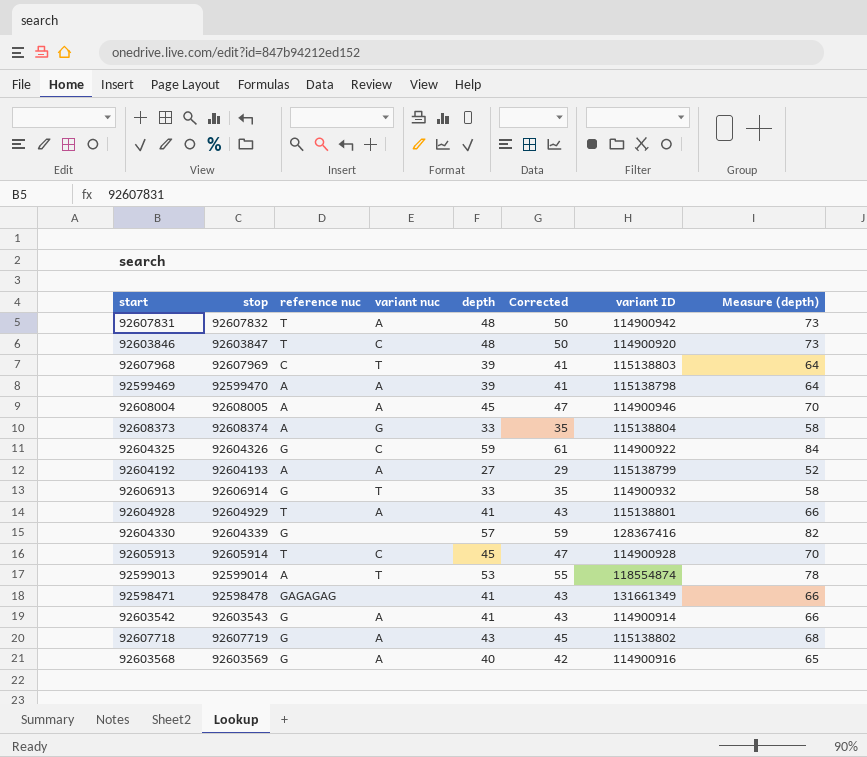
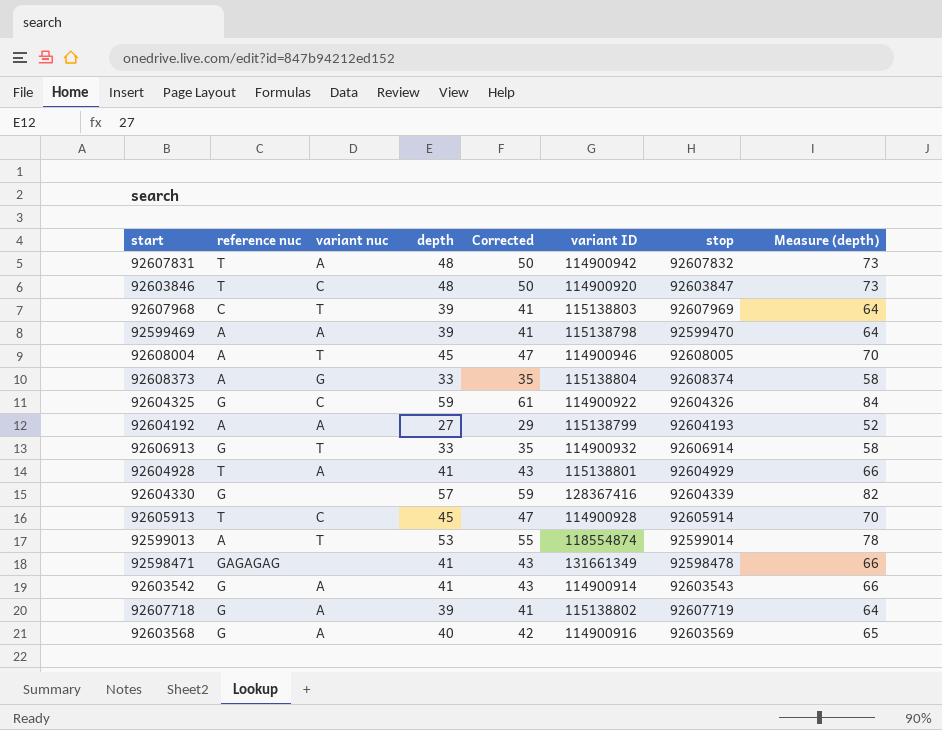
column stop | position: 2 -> 7
92608004 | variant nuc: A -> T
92607718 | depth: 43 -> 39
92607718 | Corrected: 45 -> 41
92607718 | Measure (depth): 68 -> 64

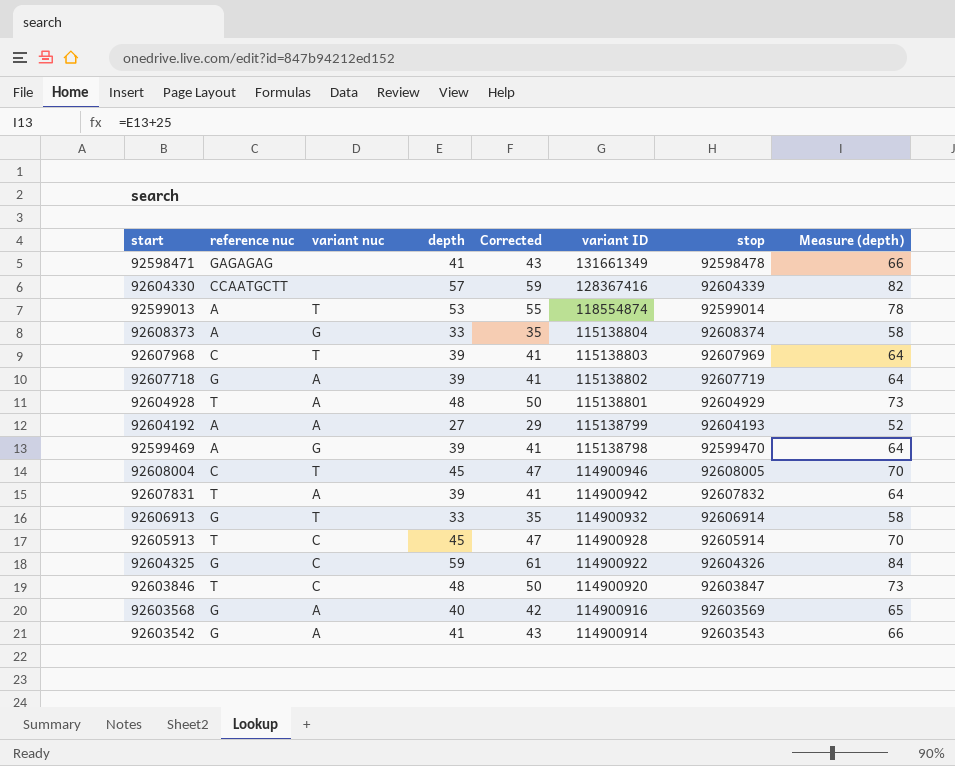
row order: none -> variant ID descending
92604330 | reference nuc: G -> CCAATGCTT
92604928 | depth: 41 -> 48
92604928 | Corrected: 43 -> 50
92604928 | Measure (depth): 66 -> 73
92599469 | variant nuc: A -> G
92608004 | reference nuc: A -> C
92607831 | depth: 48 -> 39
92607831 | Corrected: 50 -> 41
92607831 | Measure (depth): 73 -> 64

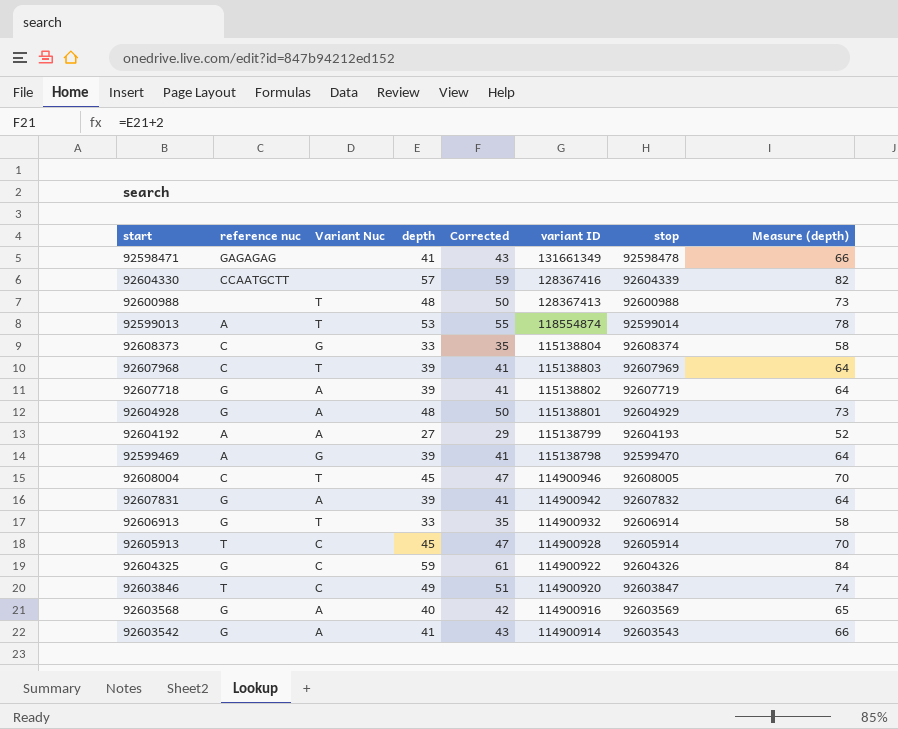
column name: variant nuc -> Variant Nuc
row 92600988: none -> none | T | 48 | 50 | 128367413 | 92600988 | 73
92608373 | reference nuc: A -> C
92604928 | reference nuc: T -> G
92607831 | reference nuc: T -> G
92603846 | depth: 48 -> 49
92603846 | Corrected: 50 -> 51
92603846 | Measure (depth): 73 -> 74

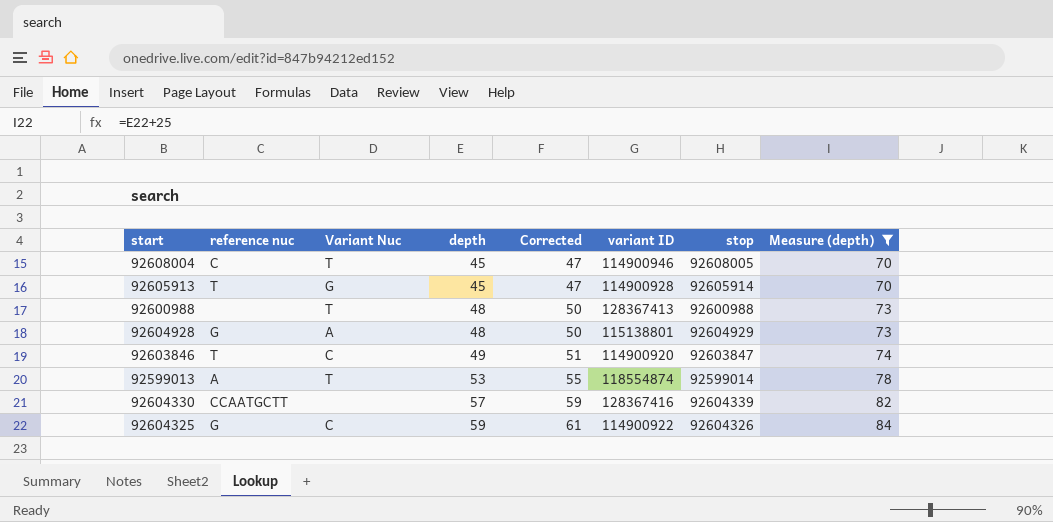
filter: none -> Measure (depth) >= 70
row order: variant ID descending -> depth ascending
92605913 | Variant Nuc: C -> G

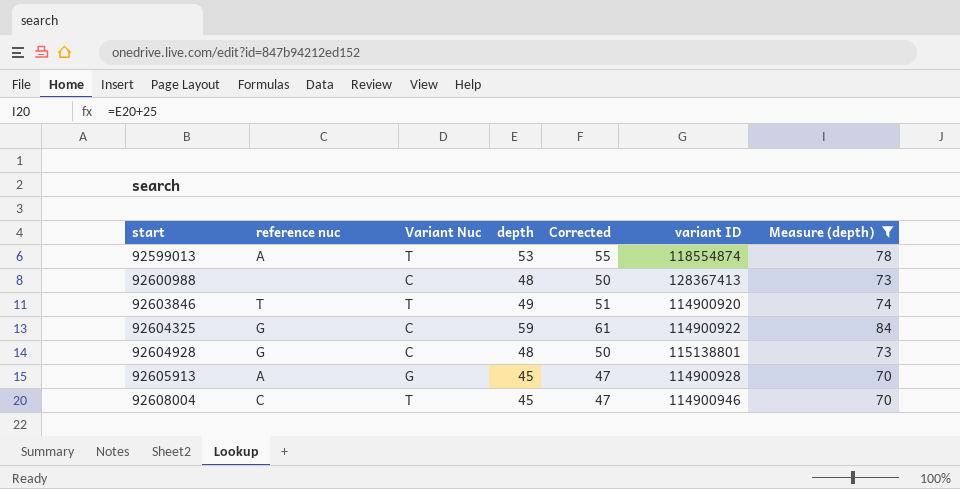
row order: depth ascending -> start ascending
column stop | position: 7 -> none
row 92604330: CCAATGCTT | none | 57 | 59 | 128367416 | 92604339 | 82 -> none
92600988 | Variant Nuc: T -> C
92603846 | Variant Nuc: C -> T
92604928 | Variant Nuc: A -> C
92605913 | reference nuc: T -> A

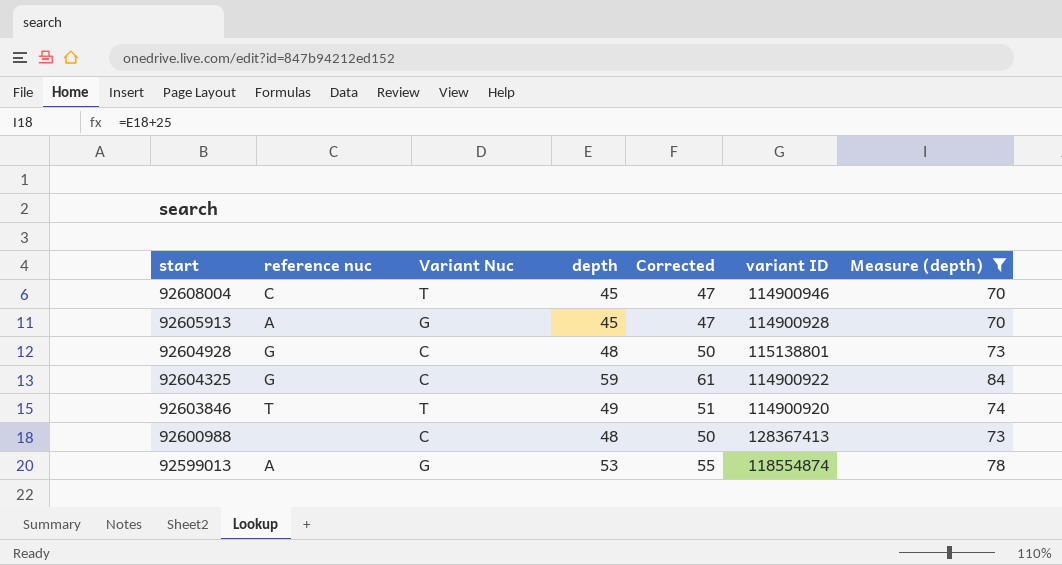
row order: start ascending -> start descending
92599013 | Variant Nuc: T -> G

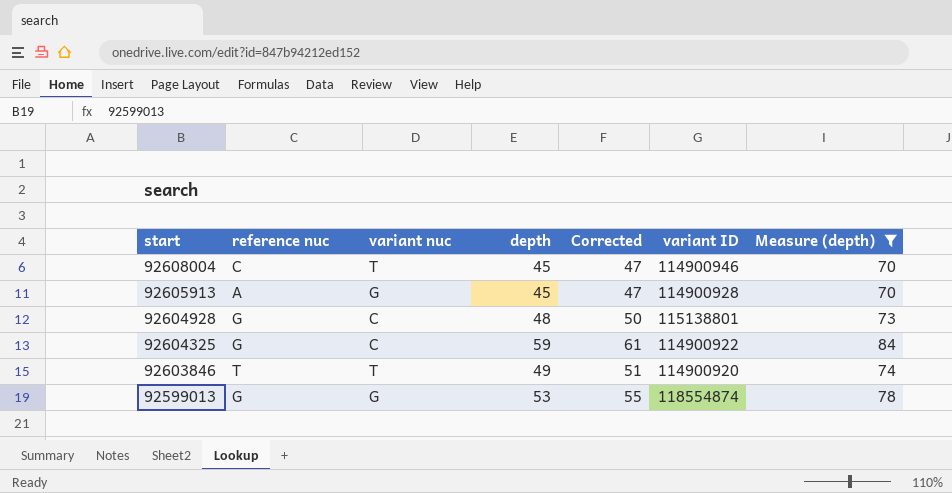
column name: Variant Nuc -> variant nuc
row 92600988: none | C | 48 | 50 | 128367413 | 73 -> none
92599013 | reference nuc: A -> G

